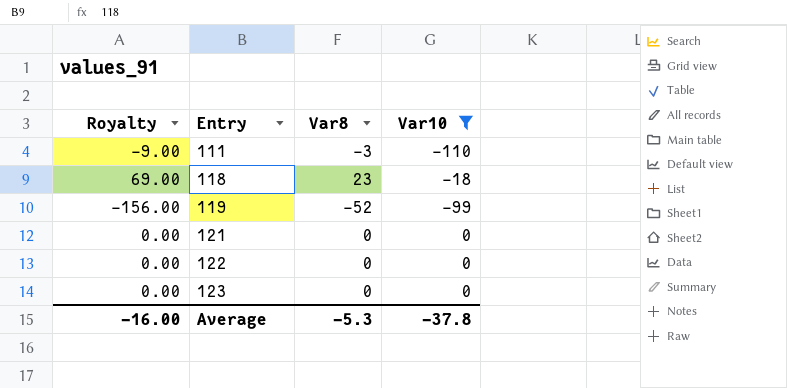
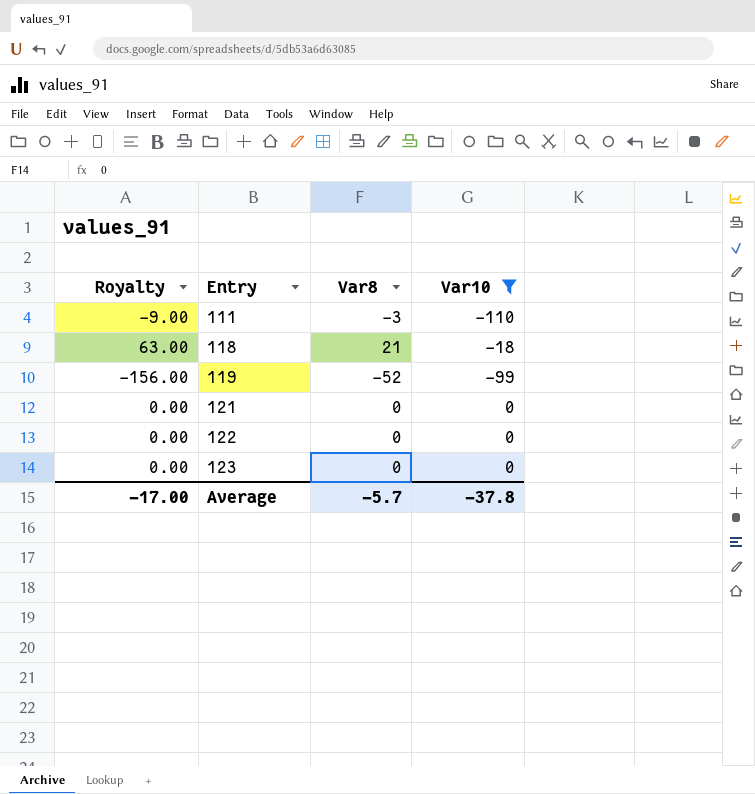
118 | Royalty: 69.00 -> 63.00
118 | Var8: 23 -> 21
Average | Royalty: -16.00 -> -17.00
Average | Var8: -5.3 -> -5.7

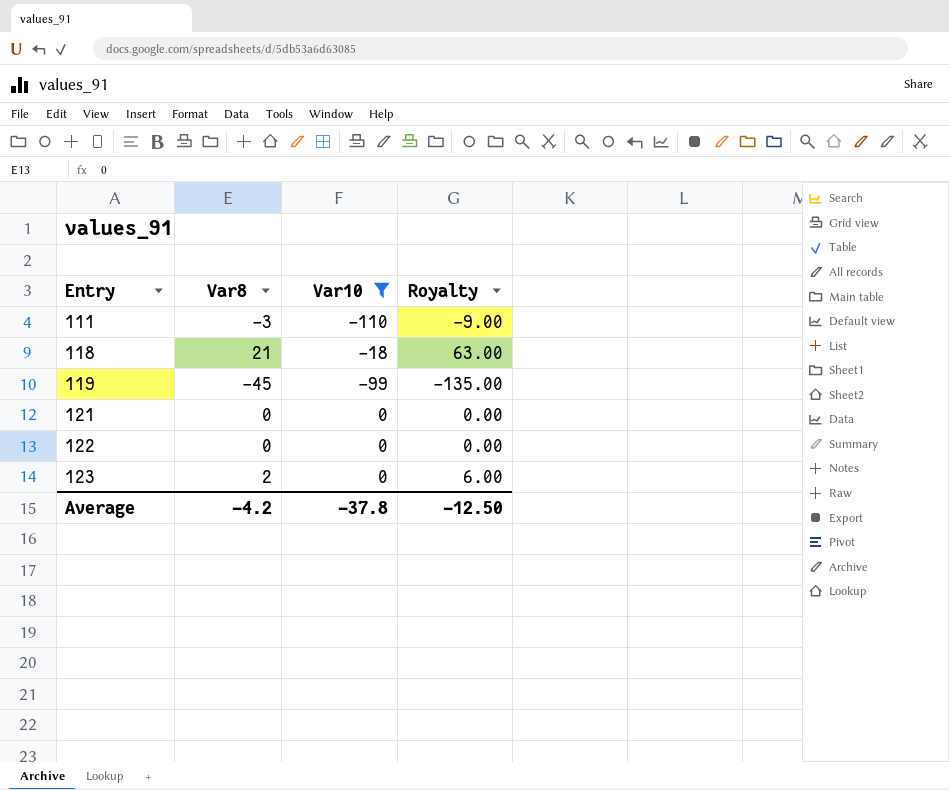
column Royalty | position: 1 -> 4
119 | Var8: -52 -> -45
119 | Royalty: -156.00 -> -135.00
123 | Var8: 0 -> 2
123 | Royalty: 0.00 -> 6.00
Average | Var8: -5.7 -> -4.2
Average | Royalty: -17.00 -> -12.50

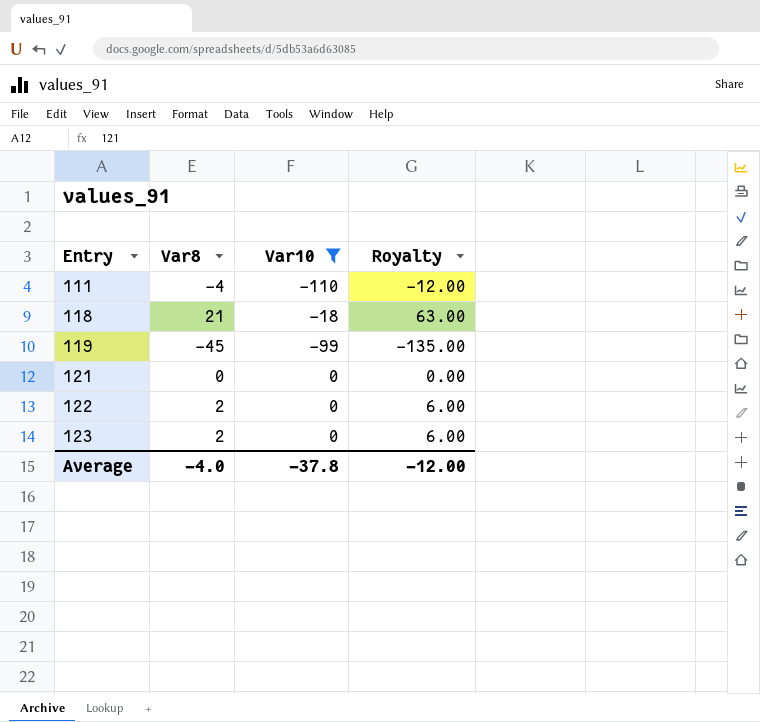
111 | Var8: -3 -> -4
111 | Royalty: -9.00 -> -12.00
122 | Var8: 0 -> 2
122 | Royalty: 0.00 -> 6.00
Average | Var8: -4.2 -> -4.0
Average | Royalty: -12.50 -> -12.00

